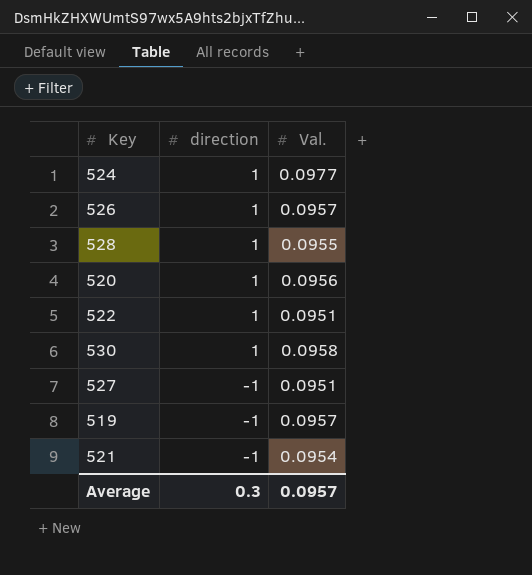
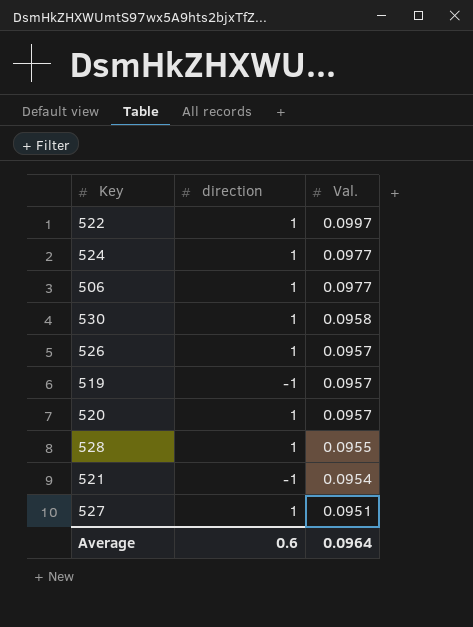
row order: direction descending -> Val. descending
522 | Val.: 0.0951 -> 0.0997
row 506: none -> 1 | 0.0977
520 | Val.: 0.0956 -> 0.0957
527 | direction: -1 -> 1
Average | direction: 0.3 -> 0.6
Average | Val.: 0.0957 -> 0.0964

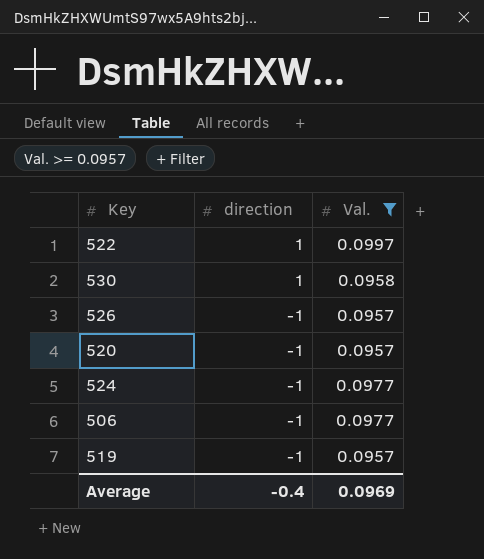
filter: none -> Val. >= 0.0957
row order: Val. descending -> direction descending
526 | direction: 1 -> -1
520 | direction: 1 -> -1
524 | direction: 1 -> -1
506 | direction: 1 -> -1
Average | direction: 0.6 -> -0.4
Average | Val.: 0.0964 -> 0.0969

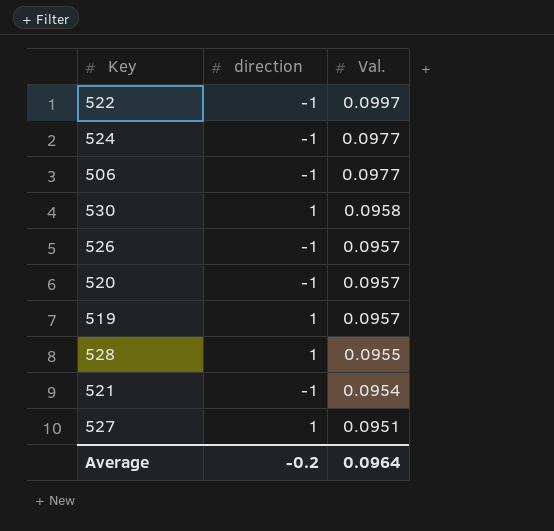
filter: Val. >= 0.0957 -> none
row order: direction descending -> Val. descending
522 | direction: 1 -> -1
519 | direction: -1 -> 1
Average | direction: -0.4 -> -0.2
Average | Val.: 0.0969 -> 0.0964

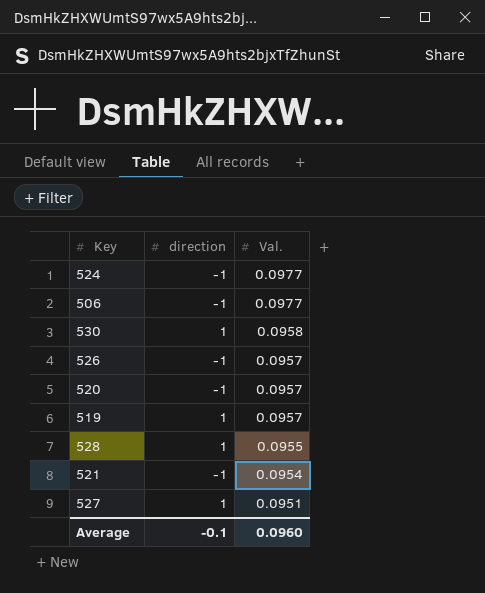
row 522: -1 | 0.0997 -> none
Average | direction: -0.2 -> -0.1
Average | Val.: 0.0964 -> 0.0960

